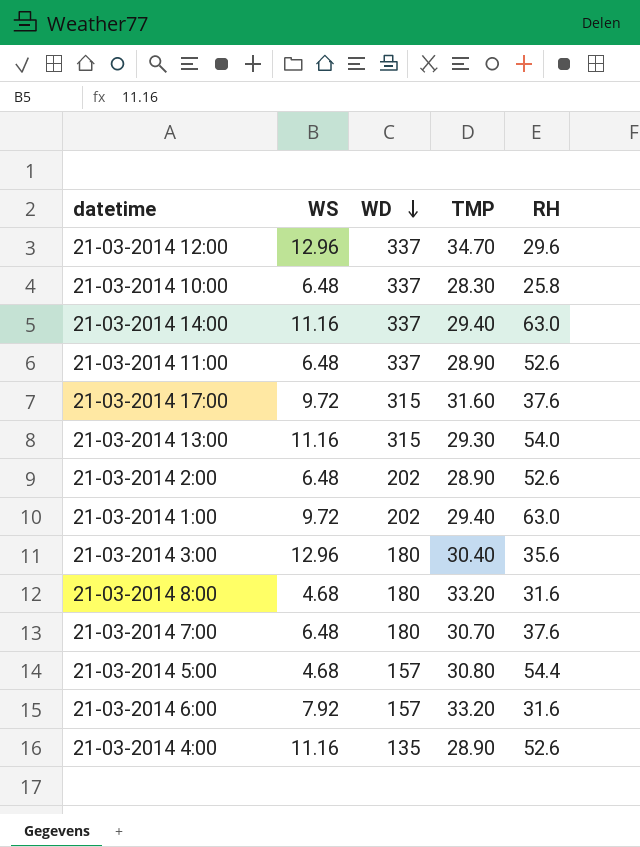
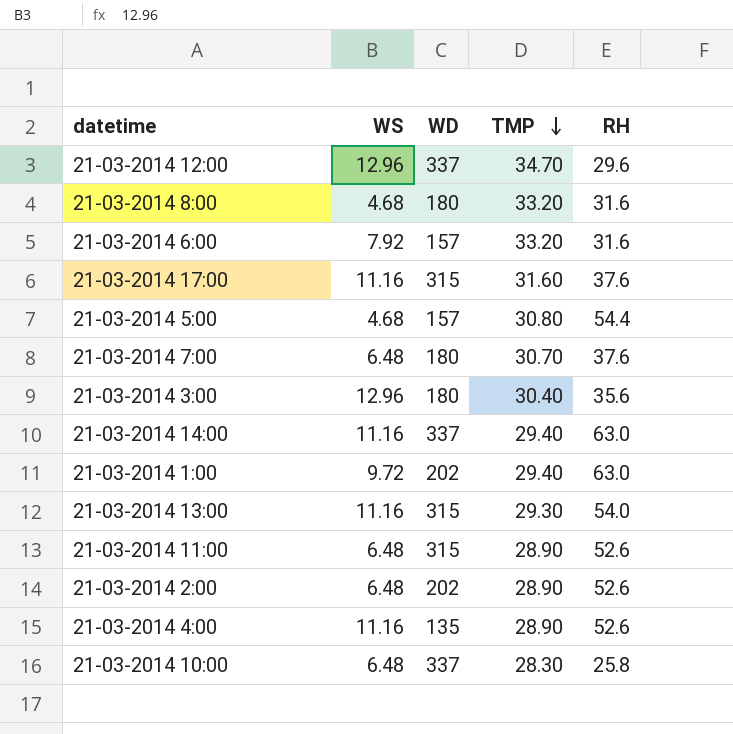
row order: WD descending -> TMP descending
21-03-2014 17:00 | WS: 9.72 -> 11.16
21-03-2014 11:00 | WD: 337 -> 315

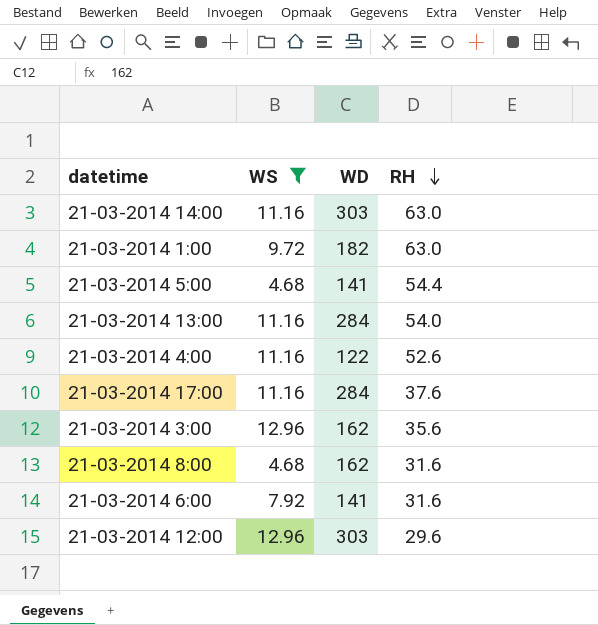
filter: none -> WS != 6.48
row order: TMP descending -> RH descending
column TMP | position: 4 -> none
21-03-2014 14:00 | WD: 337 -> 303
21-03-2014 1:00 | WD: 202 -> 182
21-03-2014 5:00 | WD: 157 -> 141
21-03-2014 13:00 | WD: 315 -> 284
21-03-2014 4:00 | WD: 135 -> 122
21-03-2014 17:00 | WD: 315 -> 284
21-03-2014 3:00 | WD: 180 -> 162
21-03-2014 8:00 | WD: 180 -> 162
21-03-2014 6:00 | WD: 157 -> 141
21-03-2014 12:00 | WD: 337 -> 303

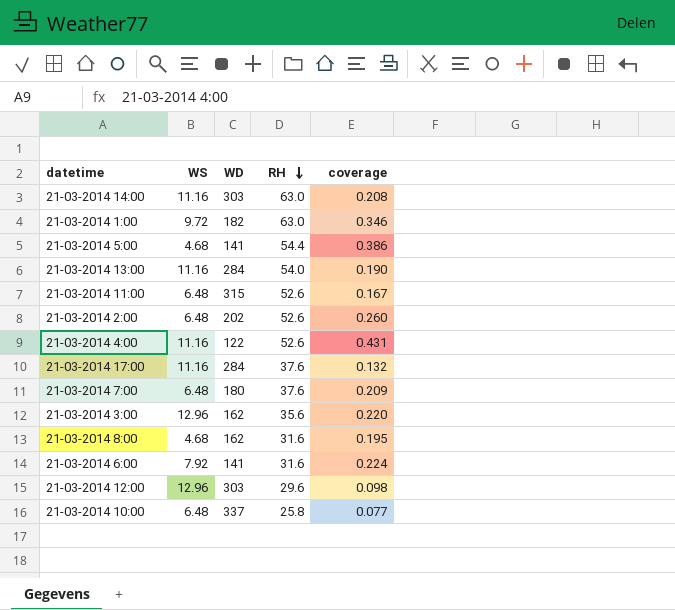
filter: WS != 6.48 -> none
column coverage | formula: none -> [RH] / [WD]

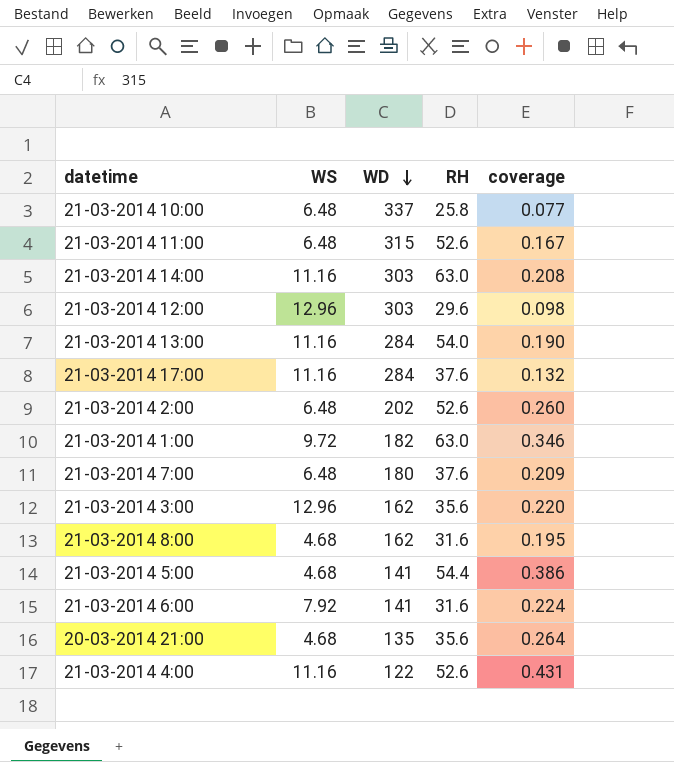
row order: RH descending -> WD descending
row 20-03-2014 21:00: none -> 4.68 | 135 | 35.6 | 0.264

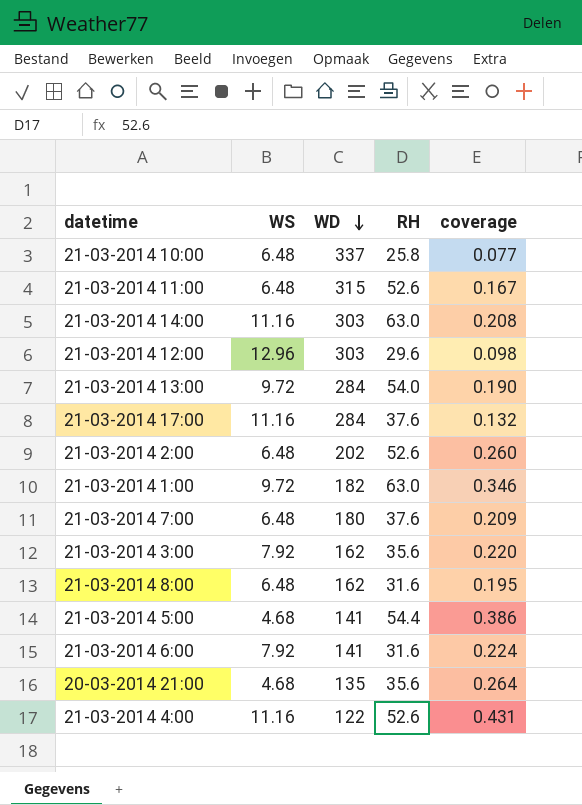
21-03-2014 13:00 | WS: 11.16 -> 9.72
21-03-2014 3:00 | WS: 12.96 -> 7.92
21-03-2014 8:00 | WS: 4.68 -> 6.48

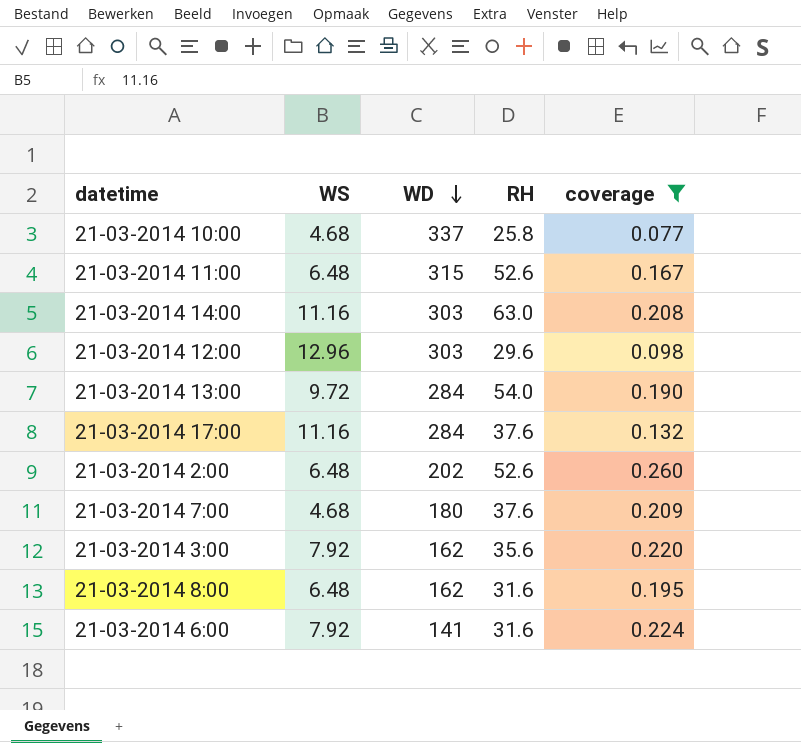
filter: none -> coverage <= 0.260
21-03-2014 10:00 | WS: 6.48 -> 4.68
21-03-2014 7:00 | WS: 6.48 -> 4.68

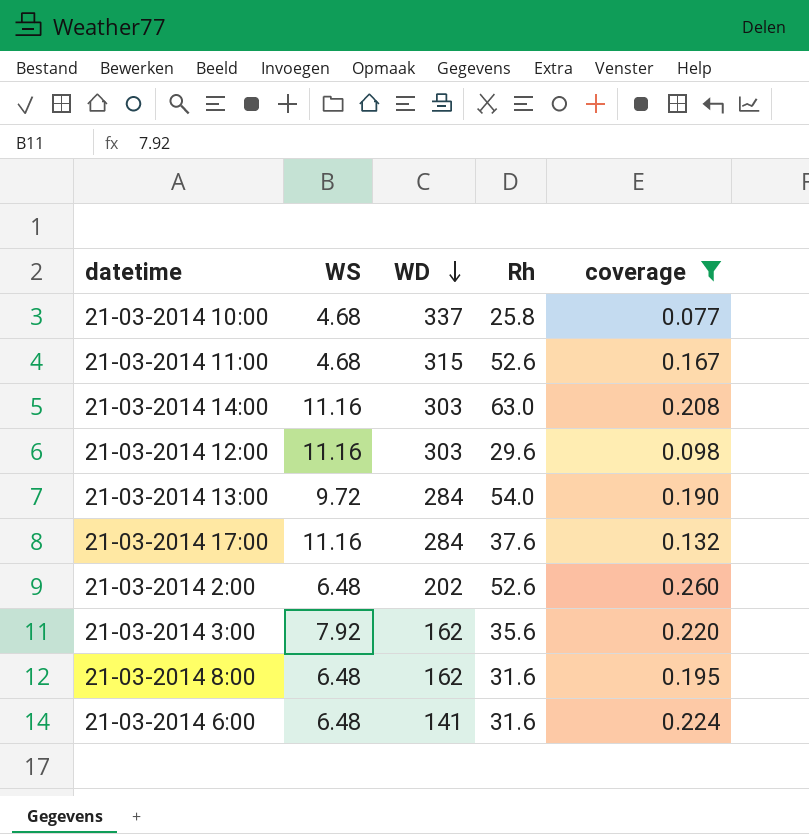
column name: RH -> Rh
row 21-03-2014 7:00: 4.68 | 180 | 37.6 | 0.209 -> none
21-03-2014 11:00 | WS: 6.48 -> 4.68
21-03-2014 12:00 | WS: 12.96 -> 11.16
21-03-2014 6:00 | WS: 7.92 -> 6.48

